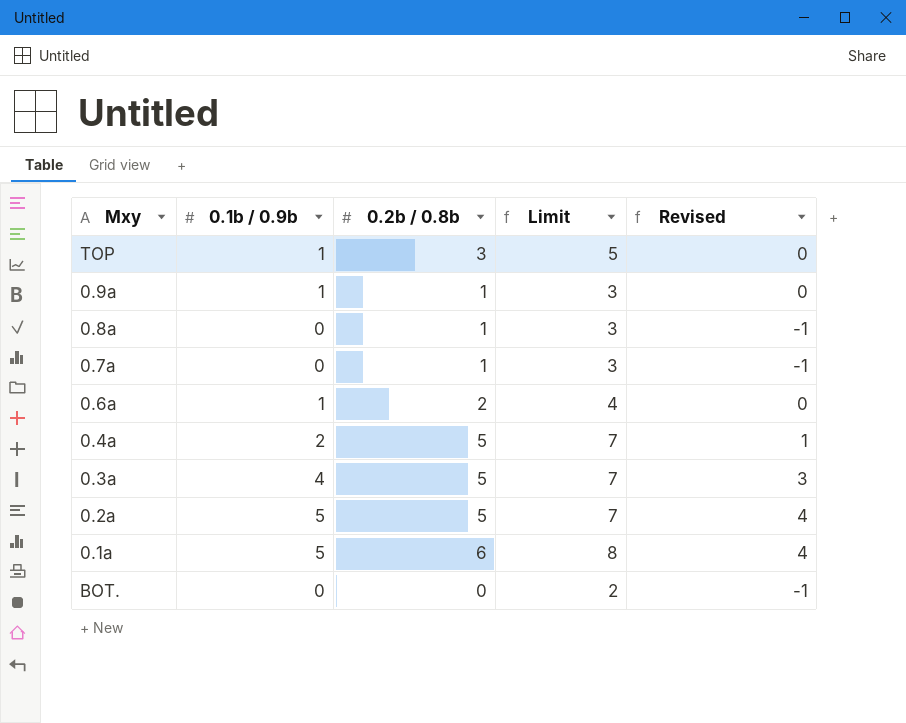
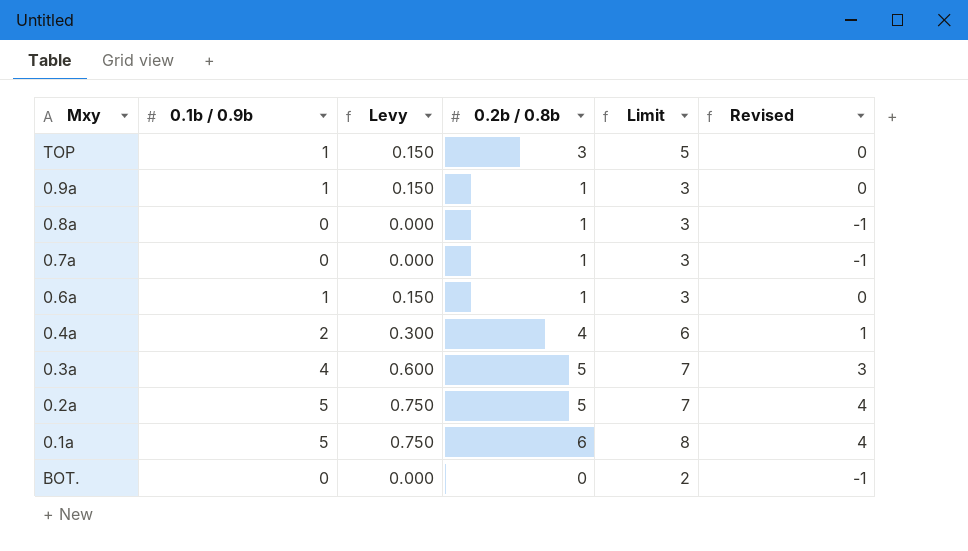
column Levy | formula: none -> [0.1b / 0.9b] * 0.15
0.6a | 0.2b / 0.8b: 2 -> 1
0.6a | Limit: 4 -> 3
0.4a | 0.2b / 0.8b: 5 -> 4
0.4a | Limit: 7 -> 6

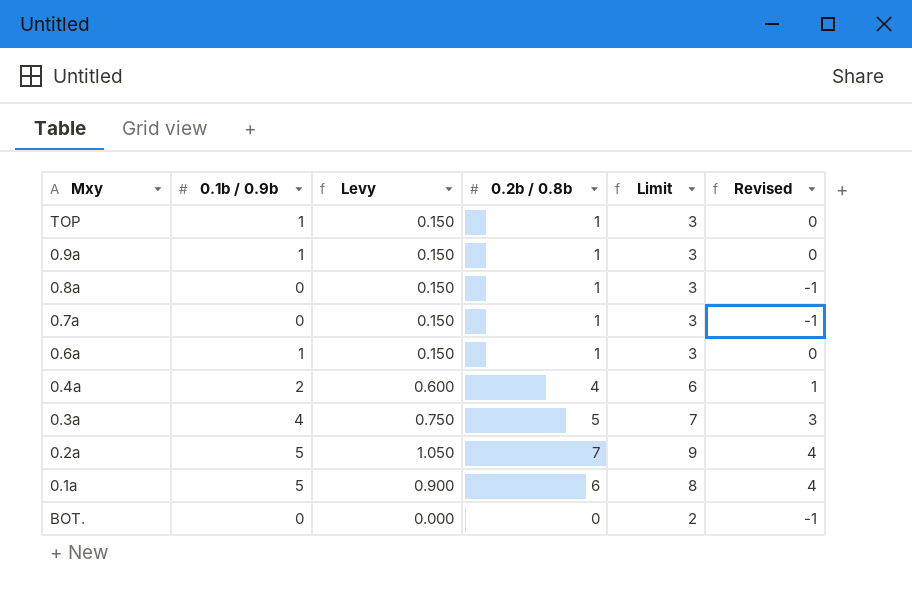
column Levy | formula: [0.1b / 0.9b] * 0.15 -> [0.2b / 0.8b] * 0.15
TOP | 0.2b / 0.8b: 3 -> 1
TOP | Limit: 5 -> 3
0.2a | 0.2b / 0.8b: 5 -> 7
0.2a | Limit: 7 -> 9

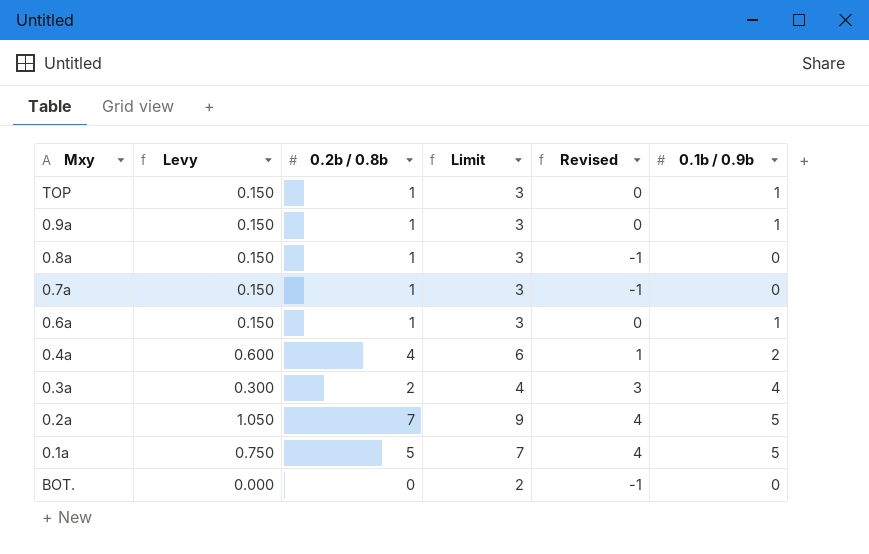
column 0.1b / 0.9b | position: 2 -> 6
0.3a | Levy: 0.750 -> 0.300
0.3a | 0.2b / 0.8b: 5 -> 2
0.3a | Limit: 7 -> 4
0.1a | Levy: 0.900 -> 0.750
0.1a | 0.2b / 0.8b: 6 -> 5
0.1a | Limit: 8 -> 7

